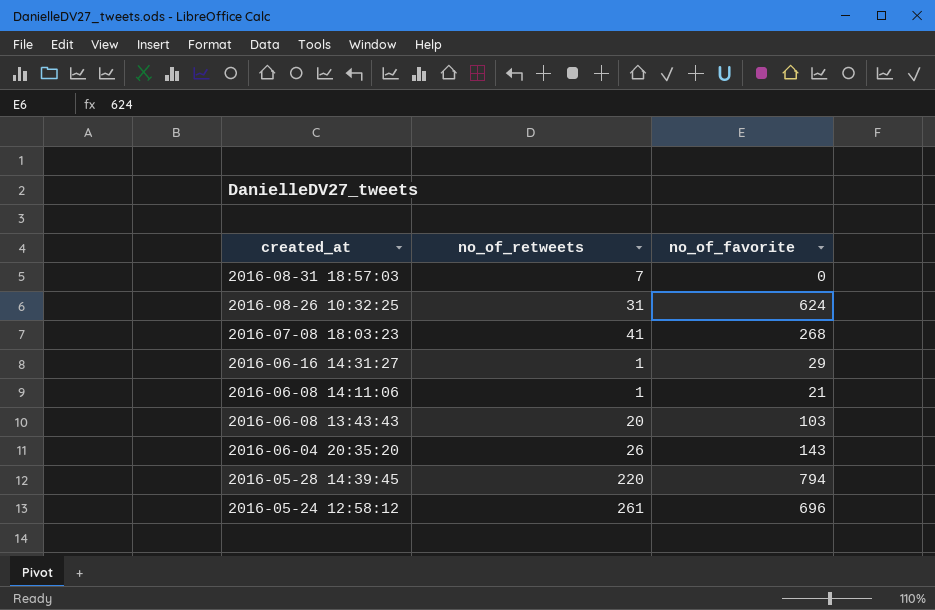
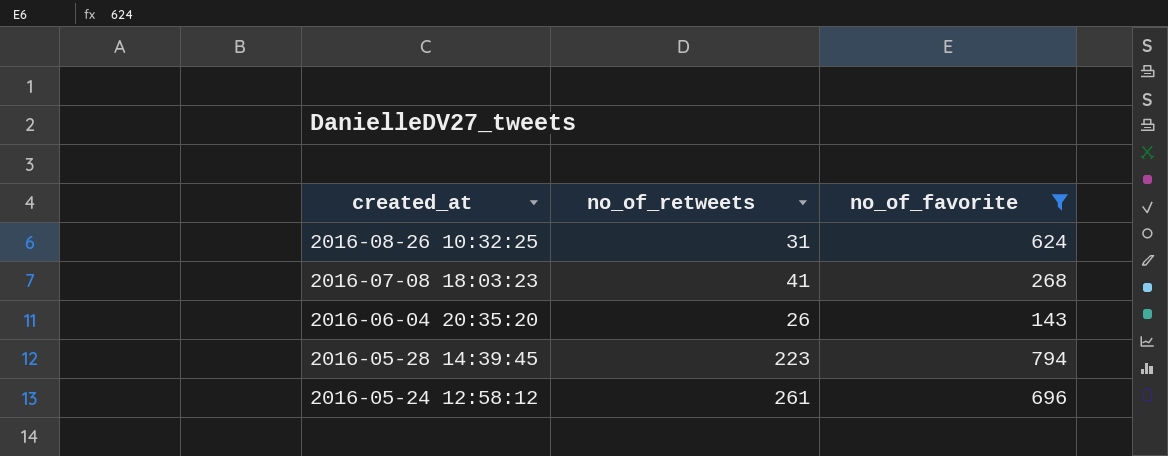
filter: none -> no_of_favorite >= 143
2016-05-28 14:39:45 | no_of_retweets: 220 -> 223

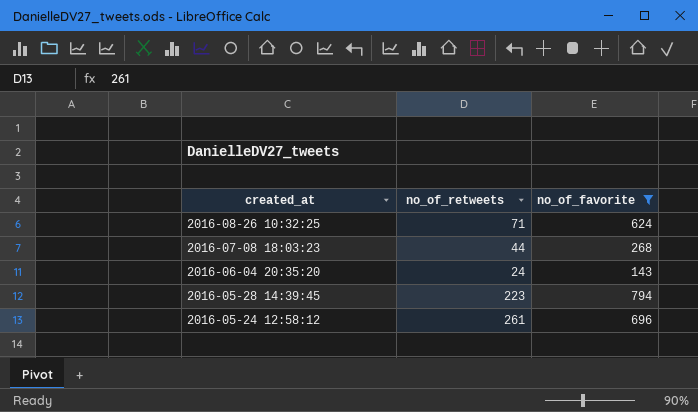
2016-08-26 10:32:25 | no_of_retweets: 31 -> 71
2016-07-08 18:03:23 | no_of_retweets: 41 -> 44
2016-06-04 20:35:20 | no_of_retweets: 26 -> 24

